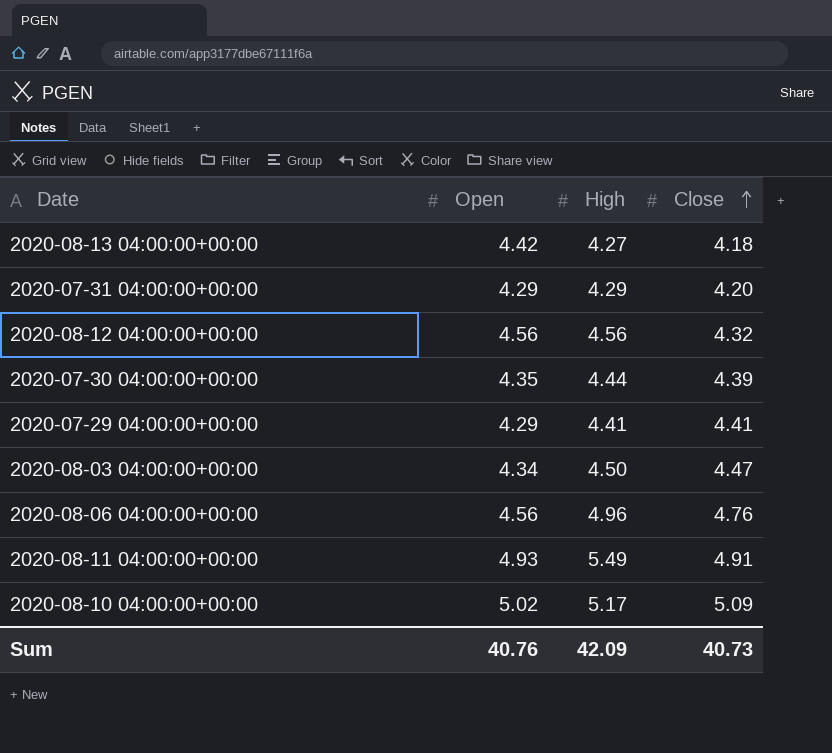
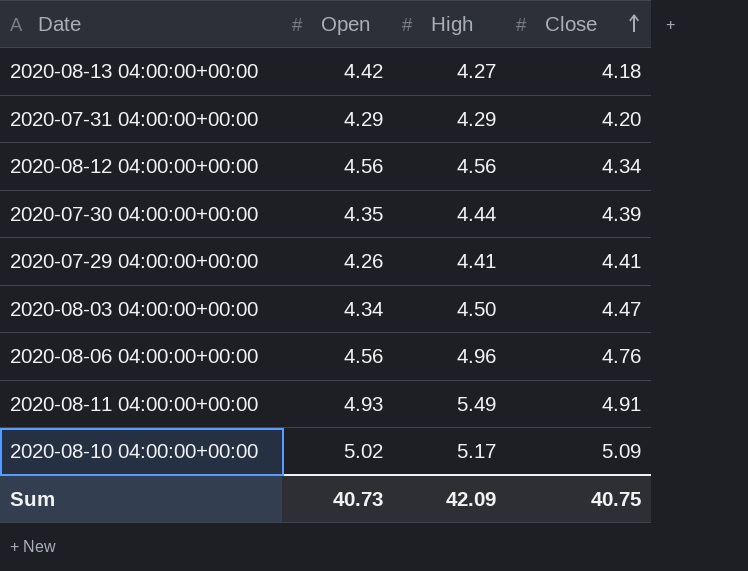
2020-08-12 04:00:00+00:00 | Close: 4.32 -> 4.34
2020-07-29 04:00:00+00:00 | Open: 4.29 -> 4.26
Sum | Open: 40.76 -> 40.73
Sum | Close: 40.73 -> 40.75

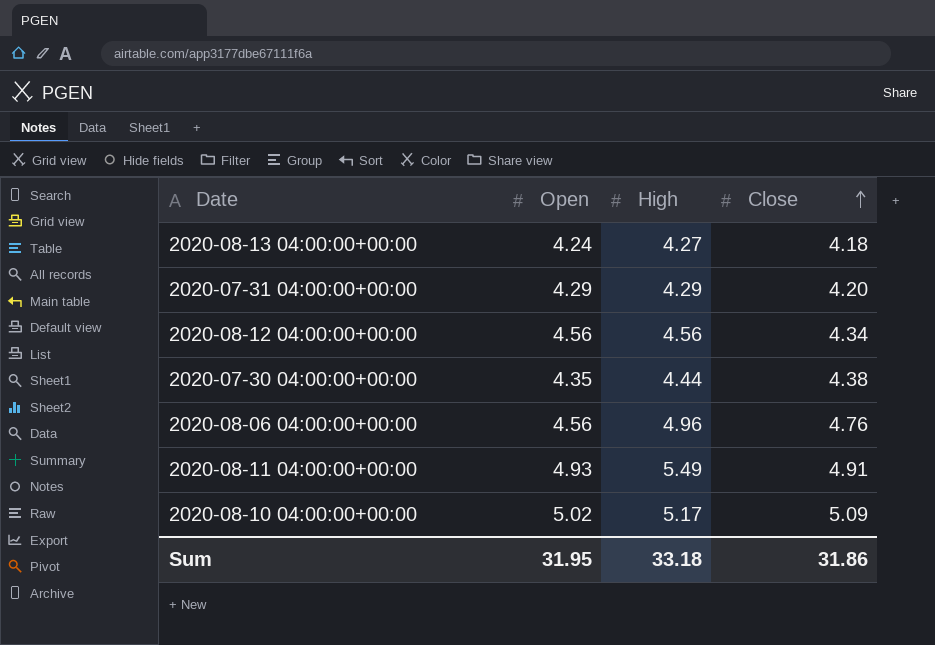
row 2020-07-29 04:00:00+00:00: 4.26 | 4.41 | 4.41 -> none
row 2020-08-03 04:00:00+00:00: 4.34 | 4.50 | 4.47 -> none
2020-08-13 04:00:00+00:00 | Open: 4.42 -> 4.24
2020-07-30 04:00:00+00:00 | Close: 4.39 -> 4.38
Sum | Open: 40.73 -> 31.95
Sum | High: 42.09 -> 33.18
Sum | Close: 40.75 -> 31.86

